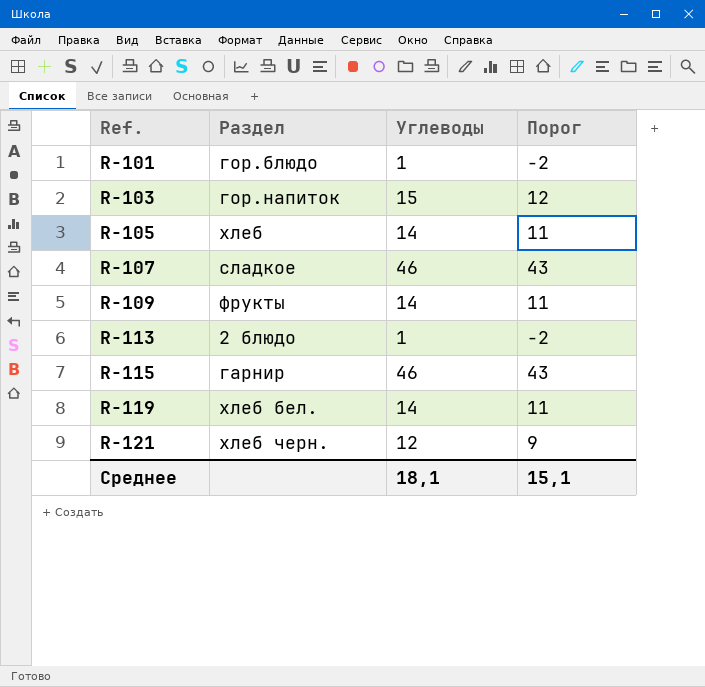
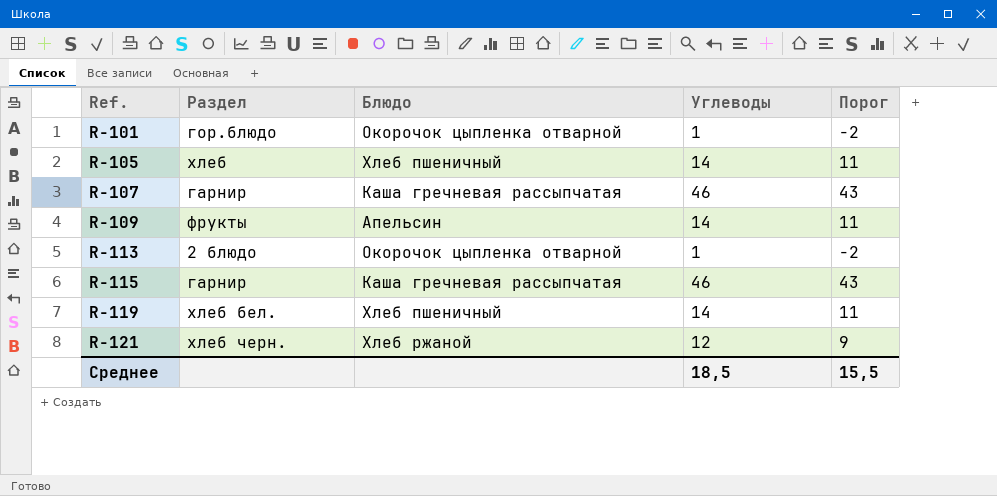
column Блюдо | position: none -> 3
row R-103: гор.напиток | 15 | 12 -> none
R-107 | Раздел: сладкое -> гарнир
Среднее | Углеводы: 18,1 -> 18,5
Среднее | Порог: 15,1 -> 15,5

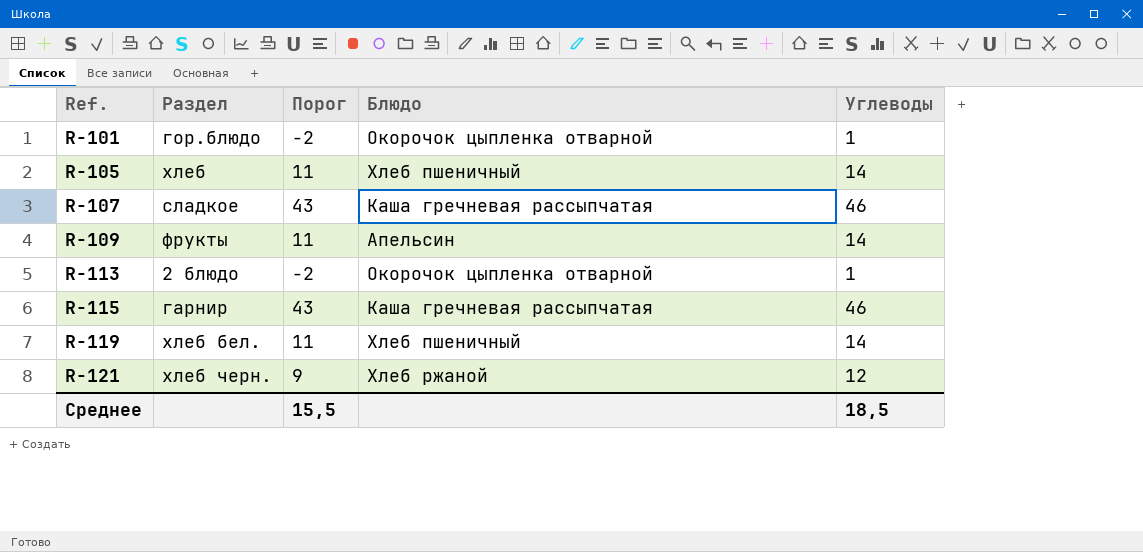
column Порог | position: 5 -> 3
R-107 | Раздел: гарнир -> сладкое

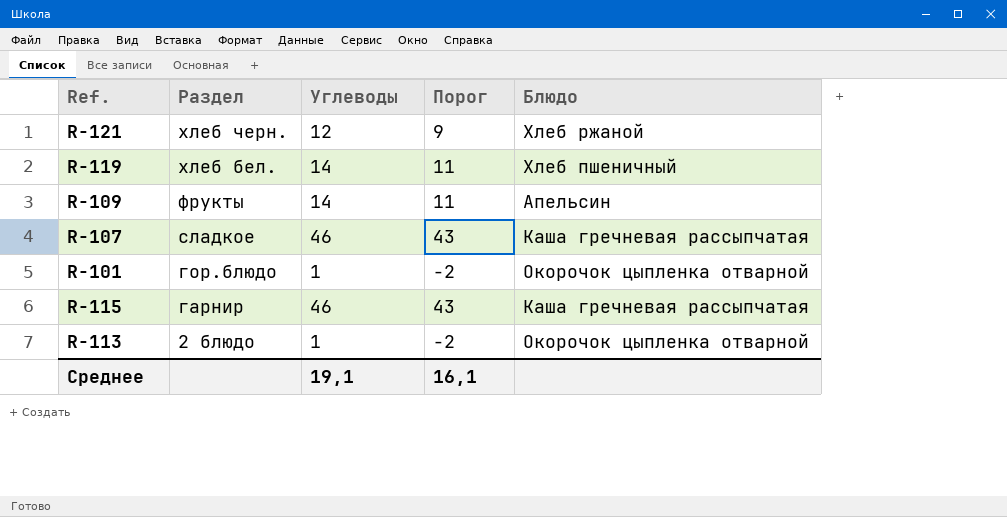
row order: Ref. ascending -> Раздел descending
column Углеводы | position: 5 -> 3
row R-105: хлеб | 11 | Хлеб пшеничный | 14 -> none
Среднее | Углеводы: 18,5 -> 19,1
Среднее | Порог: 15,5 -> 16,1

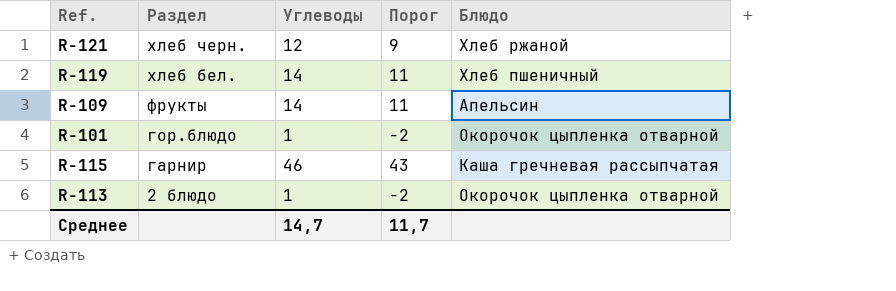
row R-107: сладкое | 46 | 43 | Каша гречневая рассыпчатая -> none
Среднее | Углеводы: 19,1 -> 14,7
Среднее | Порог: 16,1 -> 11,7

